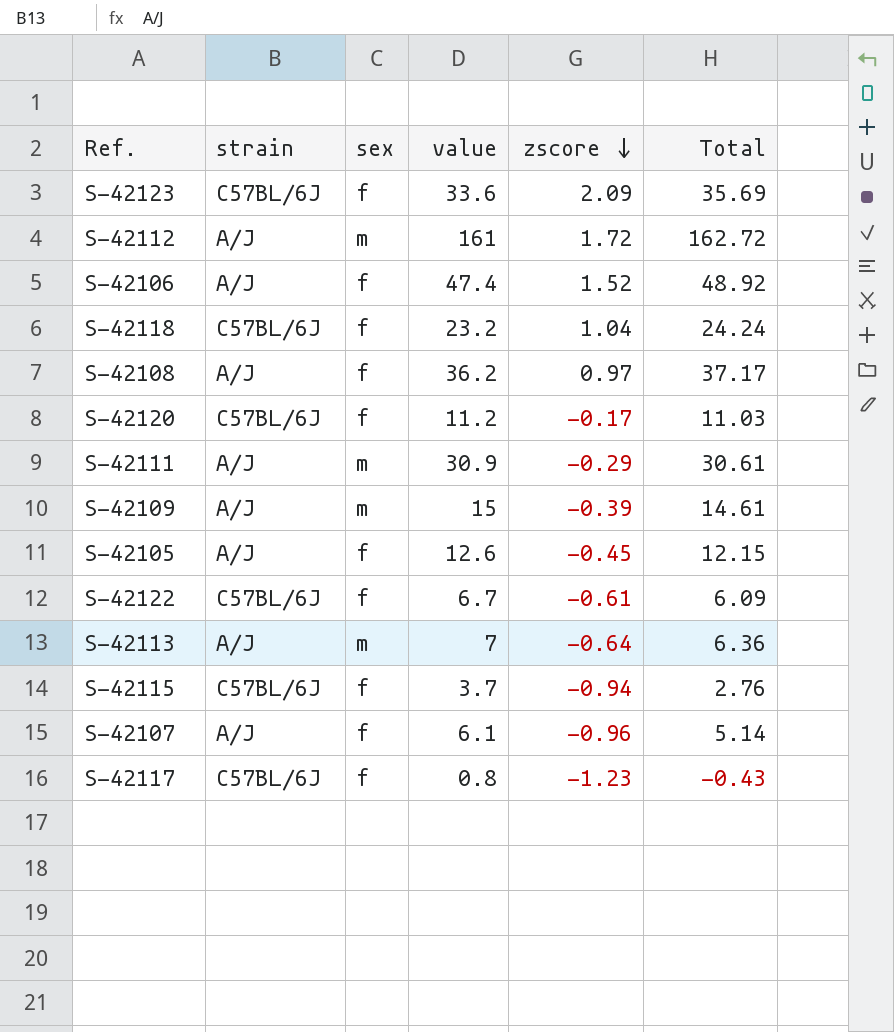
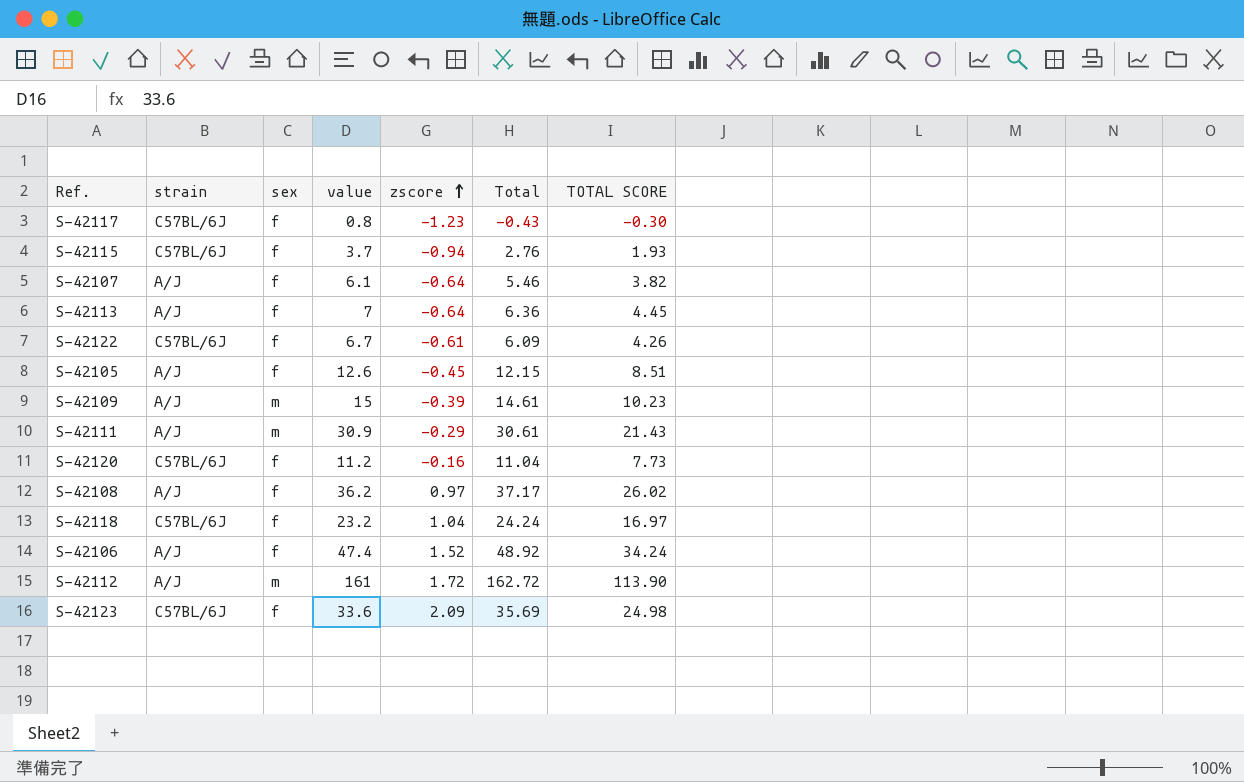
row order: zscore descending -> zscore ascending
column TOTAL SCORE | formula: none -> [Total] * 0.7
S-42107 | zscore: -0.96 -> -0.64
S-42107 | Total: 5.14 -> 5.46
S-42113 | sex: m -> f
S-42120 | zscore: -0.17 -> -0.16
S-42120 | Total: 11.03 -> 11.04

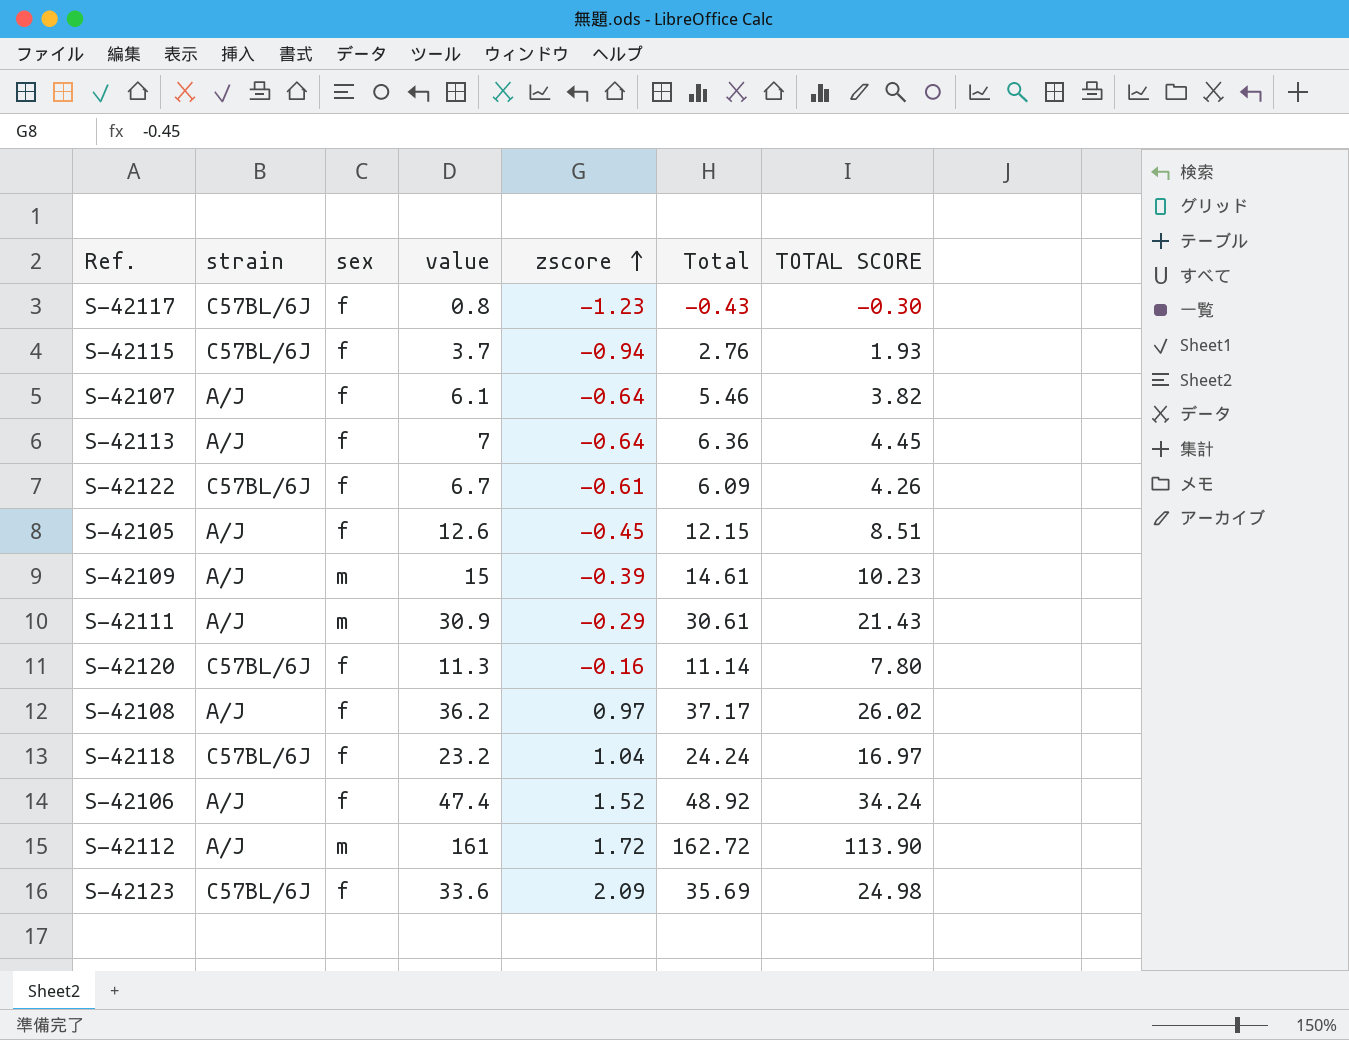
S-42120 | value: 11.2 -> 11.3
S-42120 | Total: 11.04 -> 11.14
S-42120 | TOTAL SCORE: 7.73 -> 7.80

